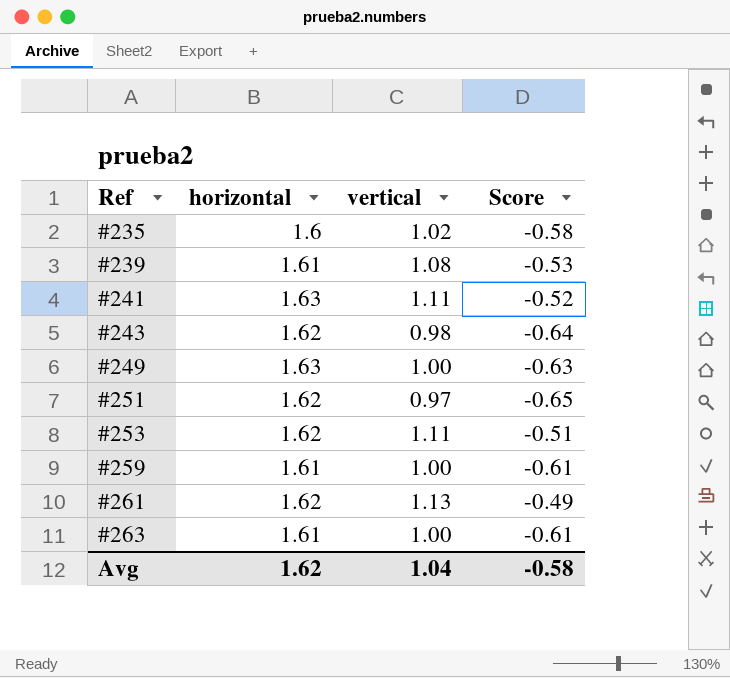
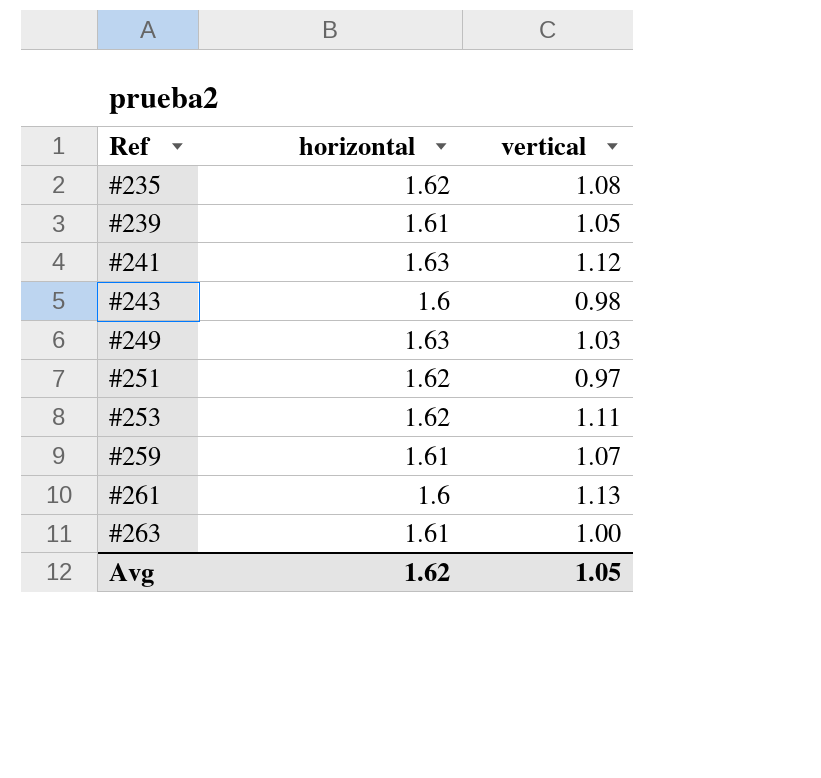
column Score | formula: [vertical] - [horizontal] -> none
#235 | horizontal: 1.6 -> 1.62
#235 | vertical: 1.02 -> 1.08
#239 | vertical: 1.08 -> 1.05
#241 | vertical: 1.11 -> 1.12
#243 | horizontal: 1.62 -> 1.6
#249 | vertical: 1.00 -> 1.03
#259 | vertical: 1.00 -> 1.07
#261 | horizontal: 1.62 -> 1.6
Avg | vertical: 1.04 -> 1.05

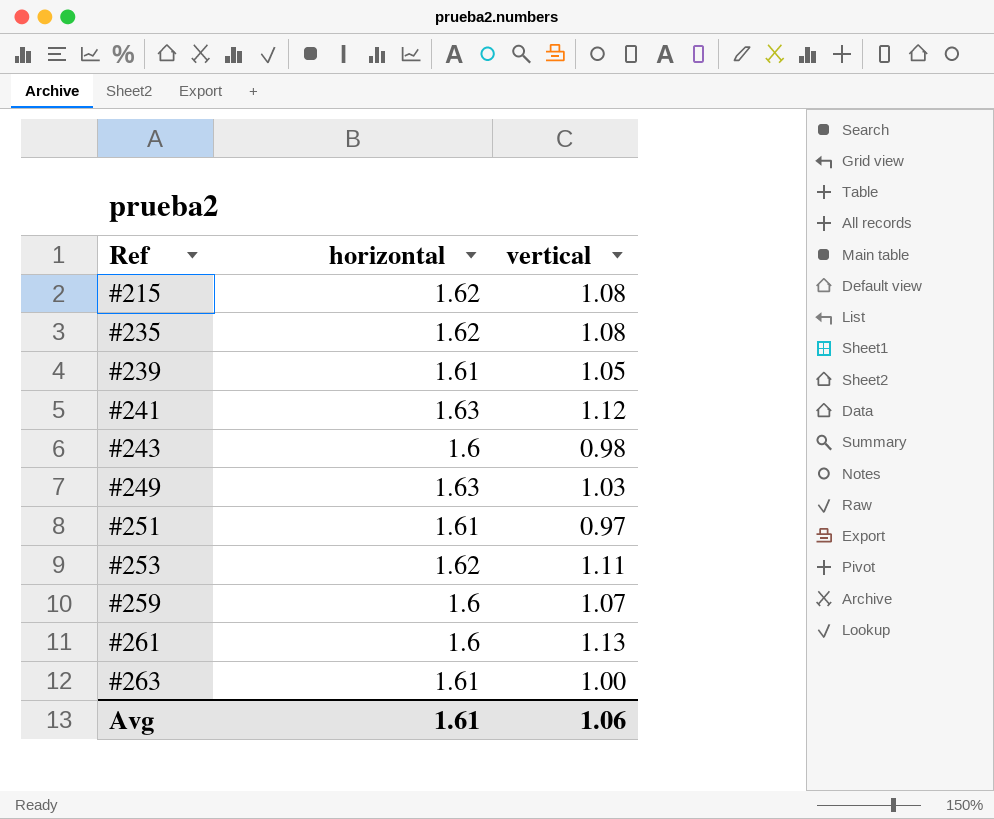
row #215: none -> 1.62 | 1.08
#251 | horizontal: 1.62 -> 1.61
#259 | horizontal: 1.61 -> 1.6
Avg | horizontal: 1.62 -> 1.61
Avg | vertical: 1.05 -> 1.06

